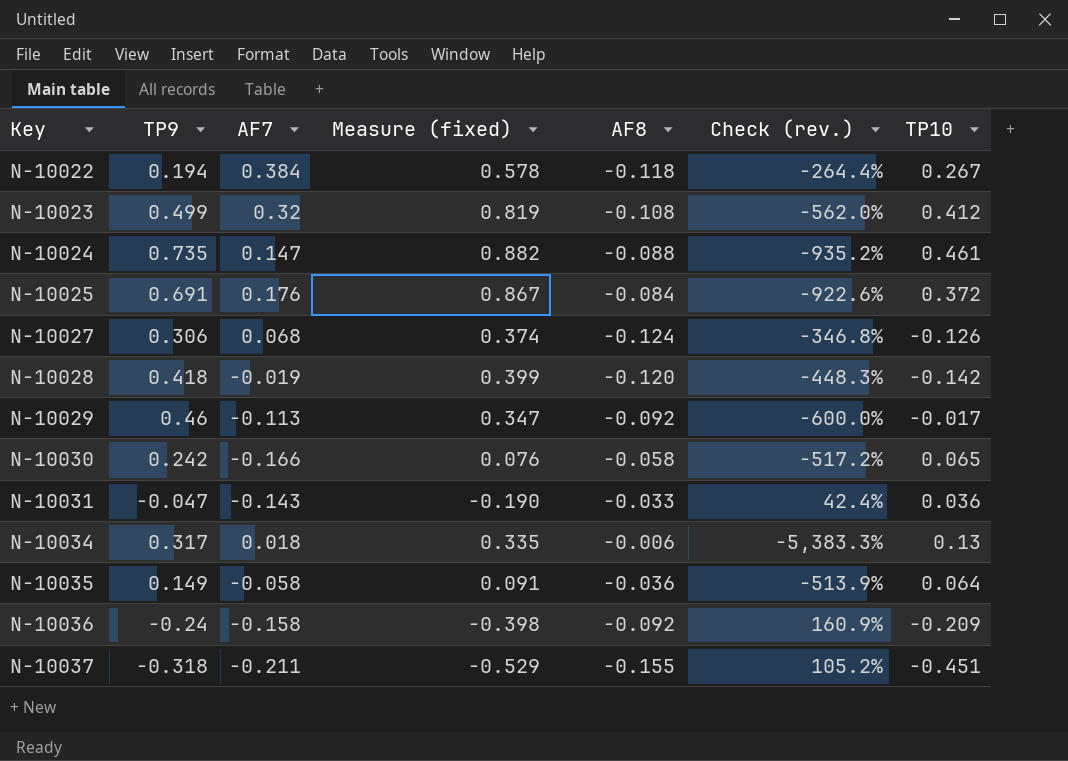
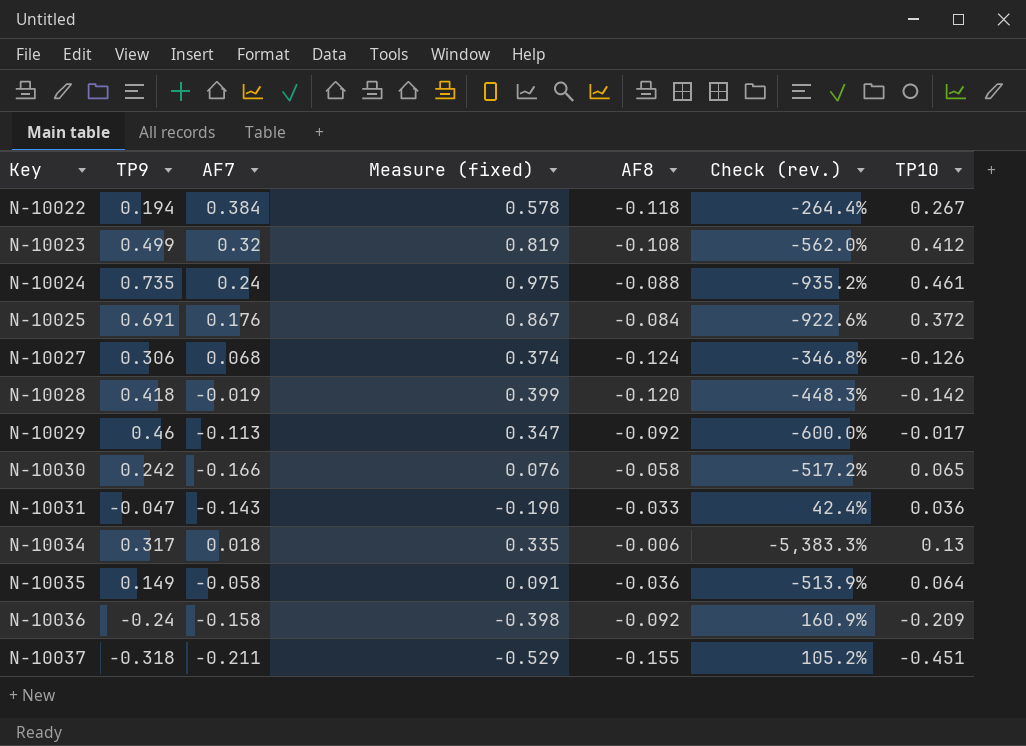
N-10024 | AF7: 0.147 -> 0.24
N-10024 | Measure (fixed): 0.882 -> 0.975

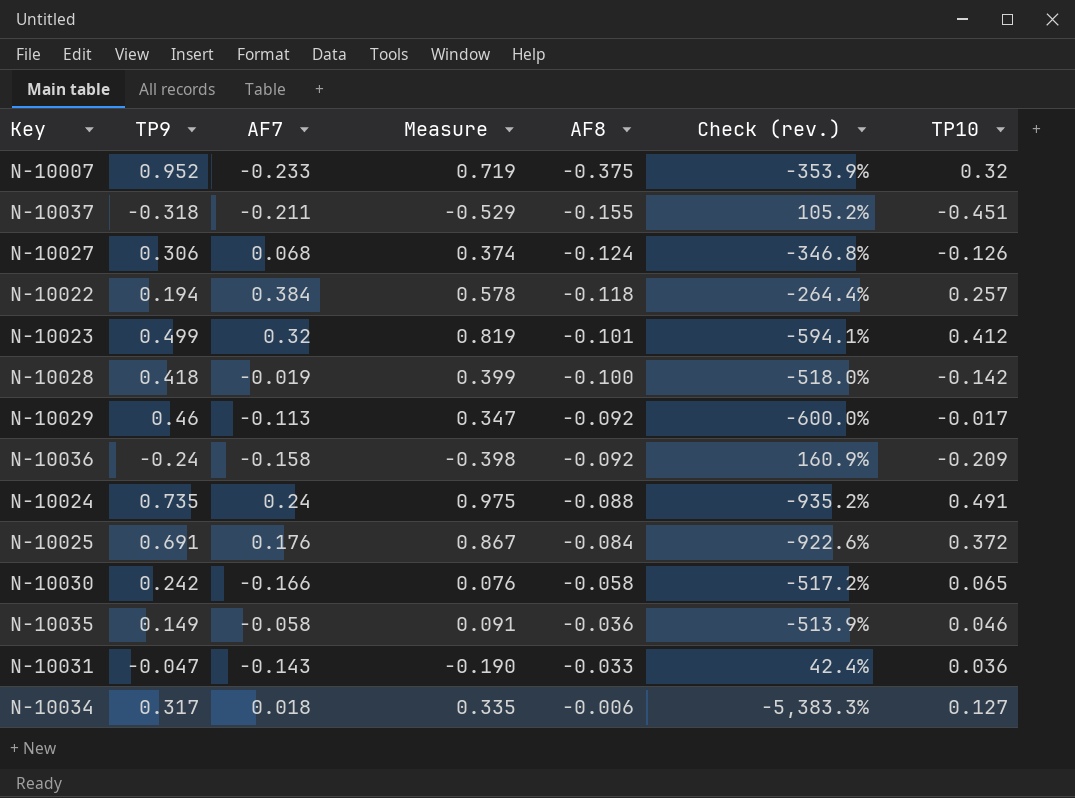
row order: Key ascending -> AF8 ascending
column name: Measure (fixed) -> Measure
row N-10007: none -> 0.952 | -0.233 | 0.719 | -0.375 | -353.9% | 0.32
N-10022 | TP10: 0.267 -> 0.257
N-10023 | AF8: -0.108 -> -0.101
N-10023 | Check (rev.): -562.0% -> -594.1%
N-10028 | AF8: -0.120 -> -0.100
N-10028 | Check (rev.): -448.3% -> -518.0%
N-10024 | TP10: 0.461 -> 0.491
N-10035 | TP10: 0.064 -> 0.046
N-10034 | TP10: 0.13 -> 0.127

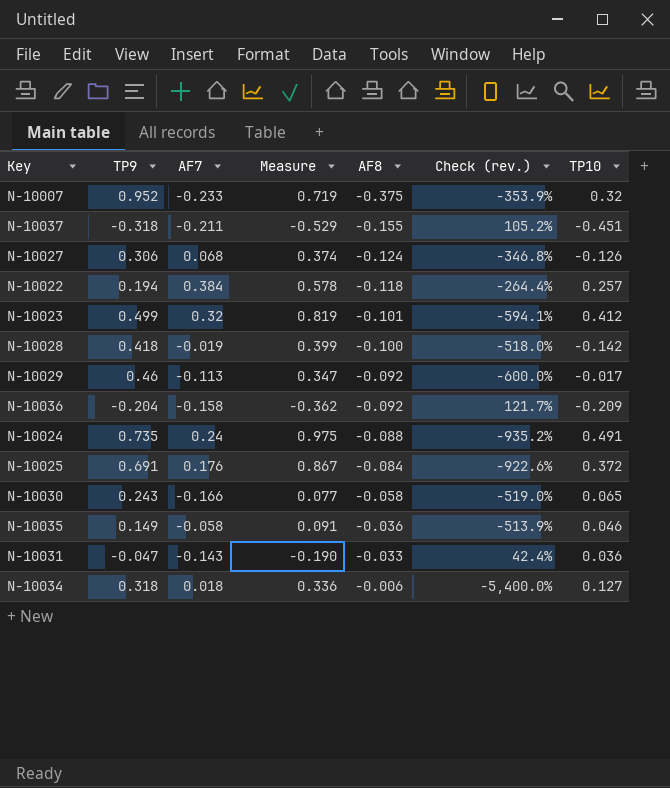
N-10036 | TP9: -0.24 -> -0.204
N-10036 | Measure: -0.398 -> -0.362
N-10036 | Check (rev.): 160.9% -> 121.7%
N-10030 | TP9: 0.242 -> 0.243
N-10030 | Measure: 0.076 -> 0.077
N-10030 | Check (rev.): -517.2% -> -519.0%
N-10034 | TP9: 0.317 -> 0.318
N-10034 | Measure: 0.335 -> 0.336
N-10034 | Check (rev.): -5,383.3% -> -5,400.0%

